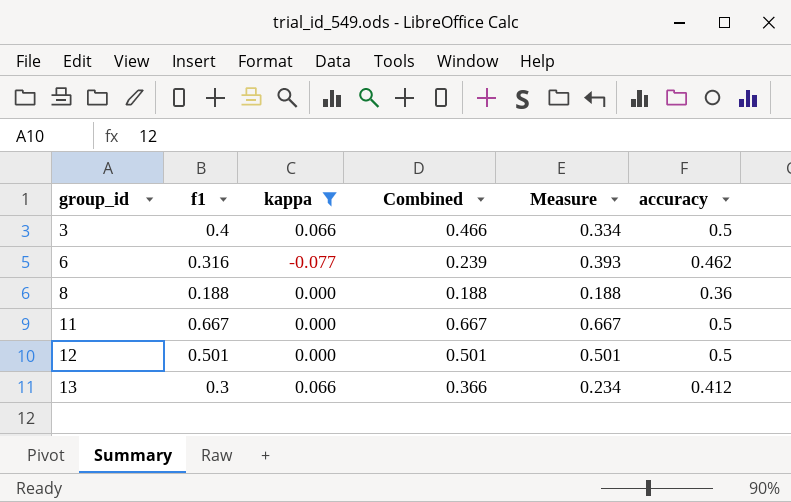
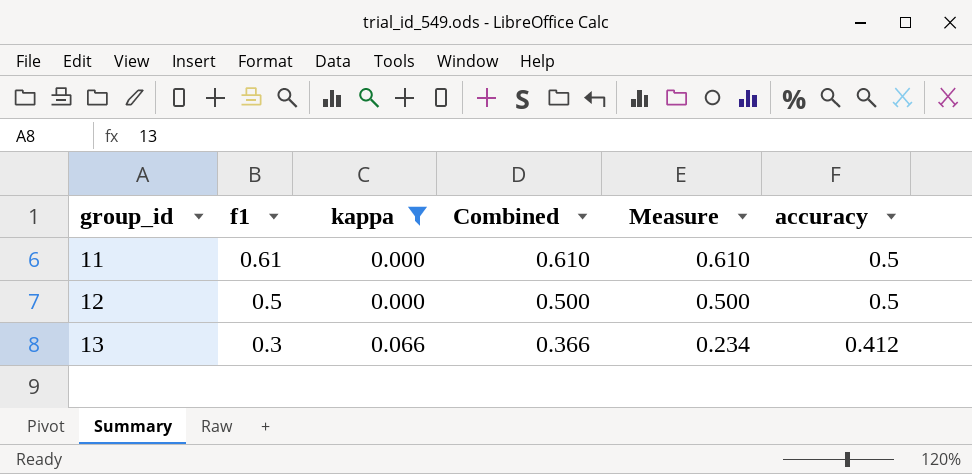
row 3: 0.4 | 0.066 | 0.466 | 0.334 | 0.5 -> none
row 6: 0.316 | -0.077 | 0.239 | 0.393 | 0.462 -> none
row 8: 0.188 | 0.000 | 0.188 | 0.188 | 0.36 -> none
11 | f1: 0.667 -> 0.61
11 | Combined: 0.667 -> 0.610
11 | Measure: 0.667 -> 0.610
12 | f1: 0.501 -> 0.5
12 | Combined: 0.501 -> 0.500
12 | Measure: 0.501 -> 0.500

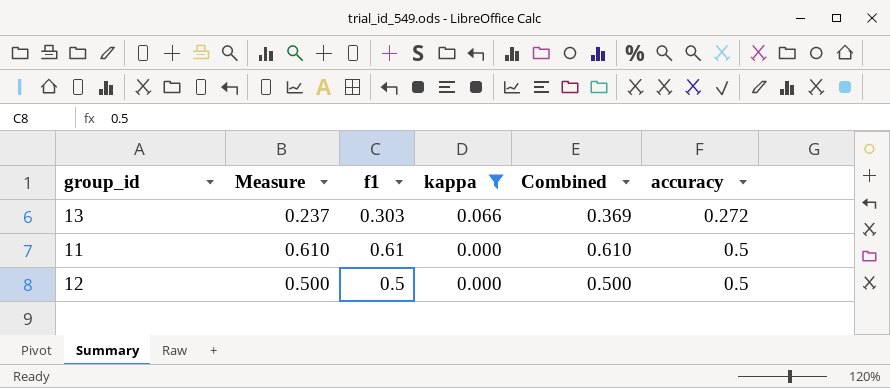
row order: group_id ascending -> kappa descending
column Measure | position: 5 -> 2
13 | Measure: 0.234 -> 0.237
13 | f1: 0.3 -> 0.303
13 | Combined: 0.366 -> 0.369
13 | accuracy: 0.412 -> 0.272

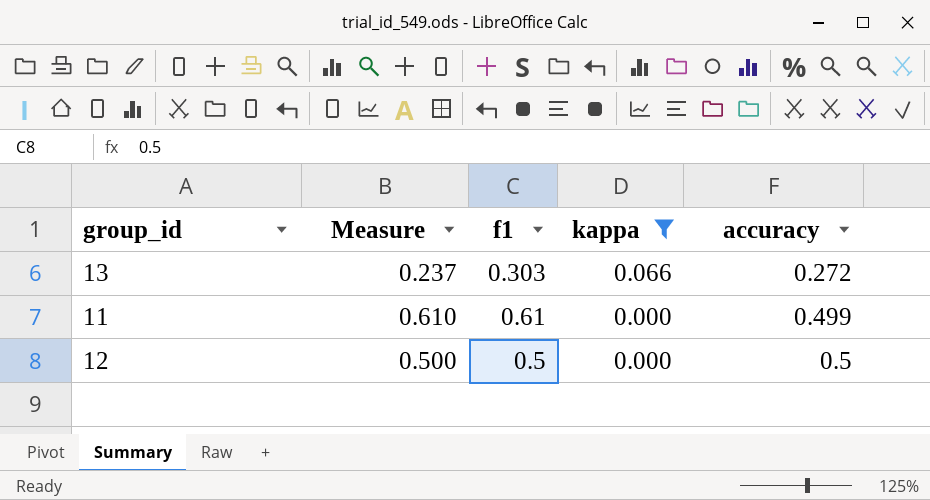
column Combined | formula: [f1] + [kappa] -> none
11 | accuracy: 0.5 -> 0.499

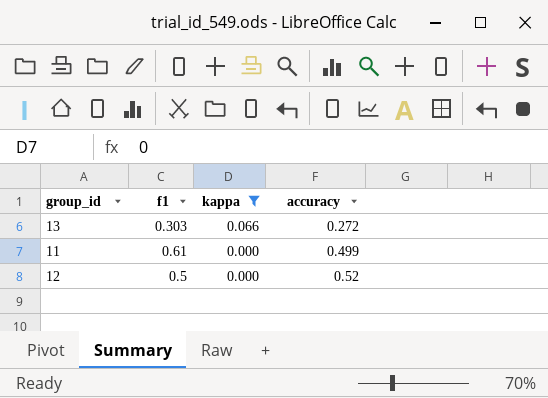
column Measure | formula: [f1] - [kappa] -> none
12 | accuracy: 0.5 -> 0.52

